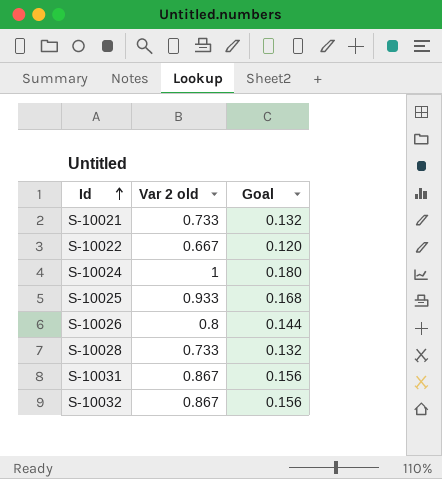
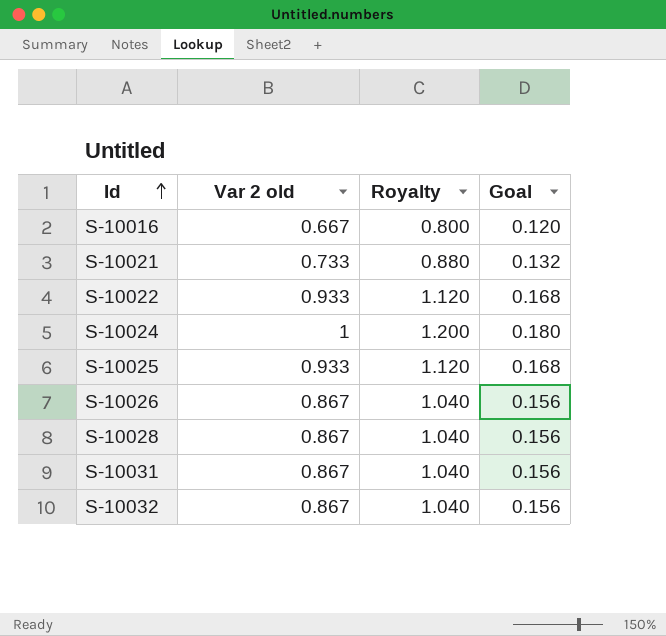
column Royalty | formula: none -> [Var 2 old] * 1.2
row S-10016: none -> 0.667 | 0.800 | 0.120
S-10022 | Var 2 old: 0.667 -> 0.933
S-10022 | Goal: 0.120 -> 0.168
S-10026 | Var 2 old: 0.8 -> 0.867
S-10026 | Goal: 0.144 -> 0.156
S-10028 | Var 2 old: 0.733 -> 0.867
S-10028 | Goal: 0.132 -> 0.156

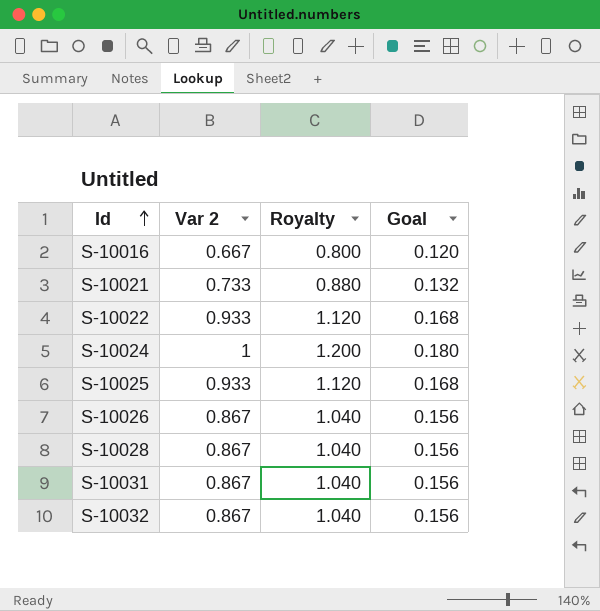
column name: Var 2 old -> Var 2

